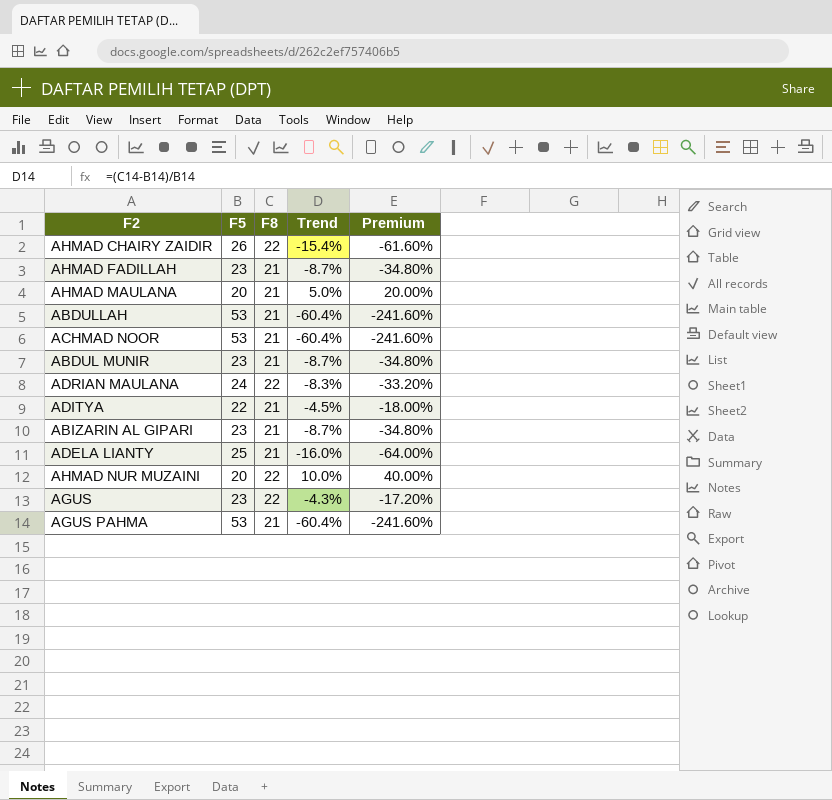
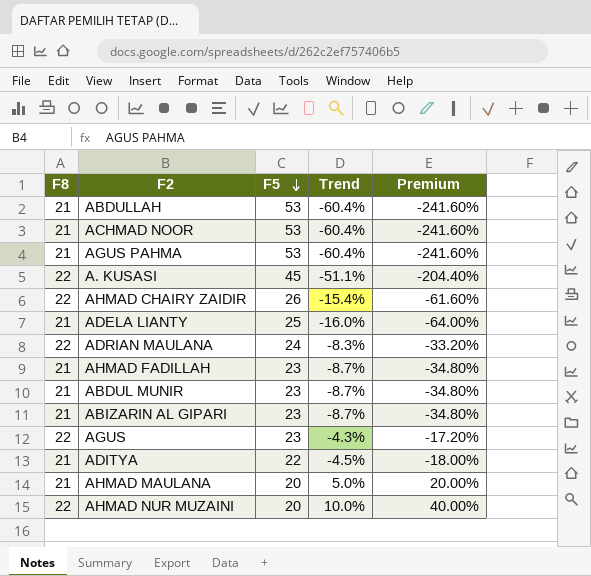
row order: none -> F5 descending
column F8 | position: 3 -> 1
row A. KUSASI: none -> 22 | 45 | -51.1% | -204.40%

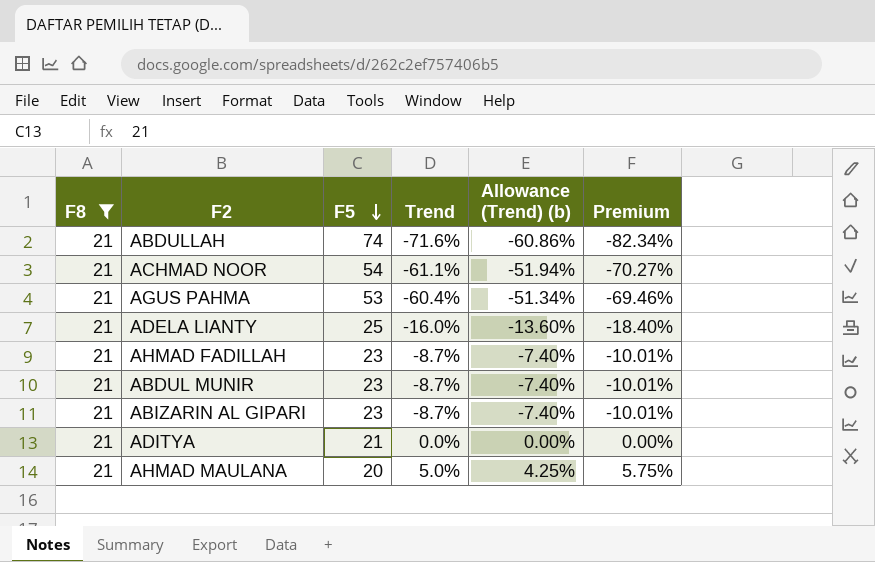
filter: none -> F8 = 21
column Allowance (Trend) (b) | formula: none -> [Trend] * 0.85
column Premium | formula: [Trend] * 4 -> [Trend] * 1.15
ABDULLAH | F5: 53 -> 74
ABDULLAH | Trend: -60.4% -> -71.6%
ACHMAD NOOR | F5: 53 -> 54
ACHMAD NOOR | Trend: -60.4% -> -61.1%
ADITYA | F5: 22 -> 21
ADITYA | Trend: -4.5% -> 0.0%

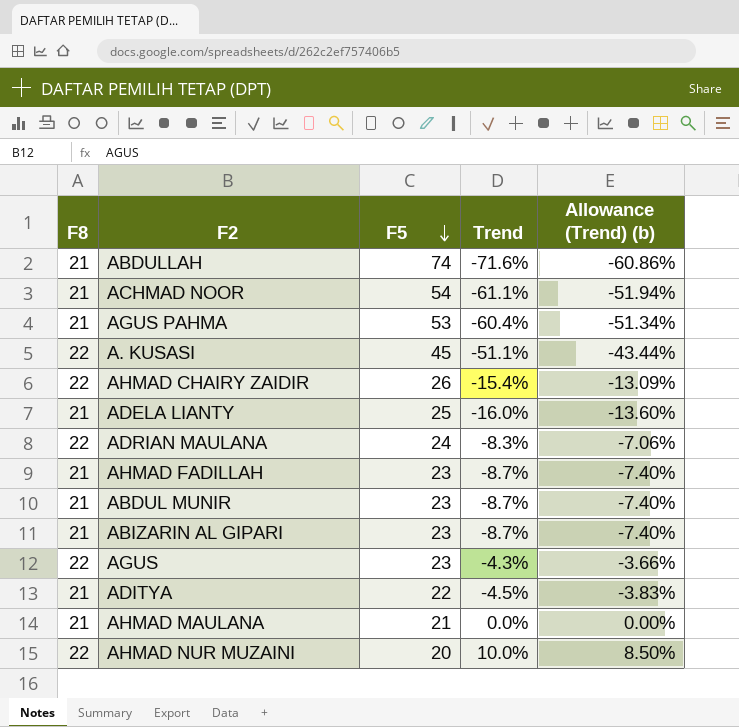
filter: F8 = 21 -> none
column Premium | formula: [Trend] * 1.15 -> none
ADITYA | F5: 21 -> 22
ADITYA | Trend: 0.0% -> -4.5%
ADITYA | Allowance (Trend) (b): 0.00% -> -3.83%
AHMAD MAULANA | F5: 20 -> 21
AHMAD MAULANA | Trend: 5.0% -> 0.0%
AHMAD MAULANA | Allowance (Trend) (b): 4.25% -> 0.00%

